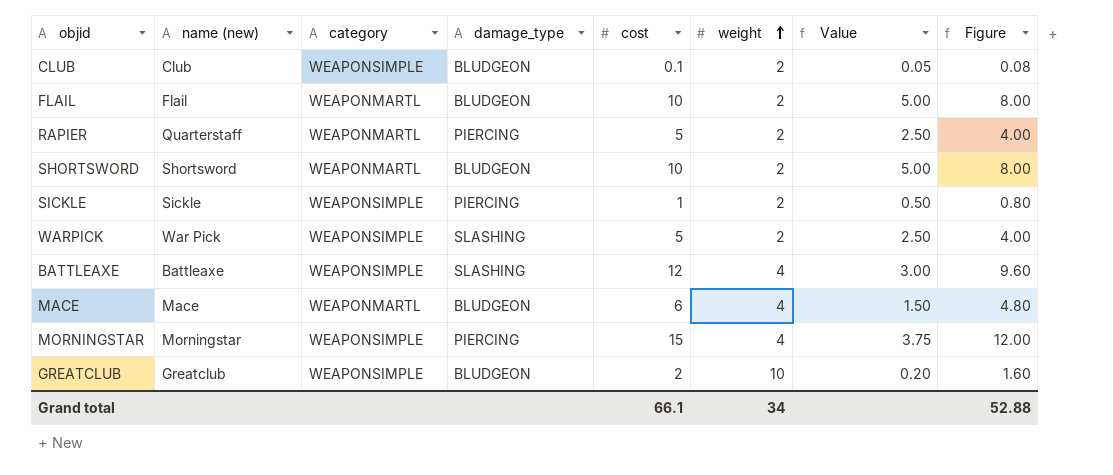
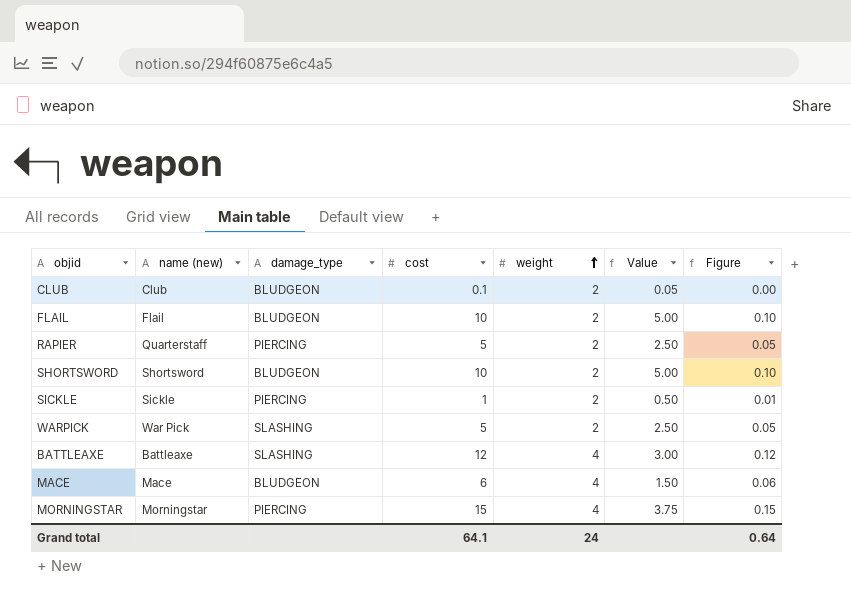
column category | position: 3 -> none
column Figure | formula: [cost] * 0.8 -> [cost] * 0.01
row GREATCLUB: Greatclub | WEAPONSIMPLE | BLUDGEON | 2 | 10 | 0.20 | 1.60 -> none
Grand total | cost: 66.1 -> 64.1
Grand total | weight: 34 -> 24
Grand total | Figure: 52.88 -> 0.64

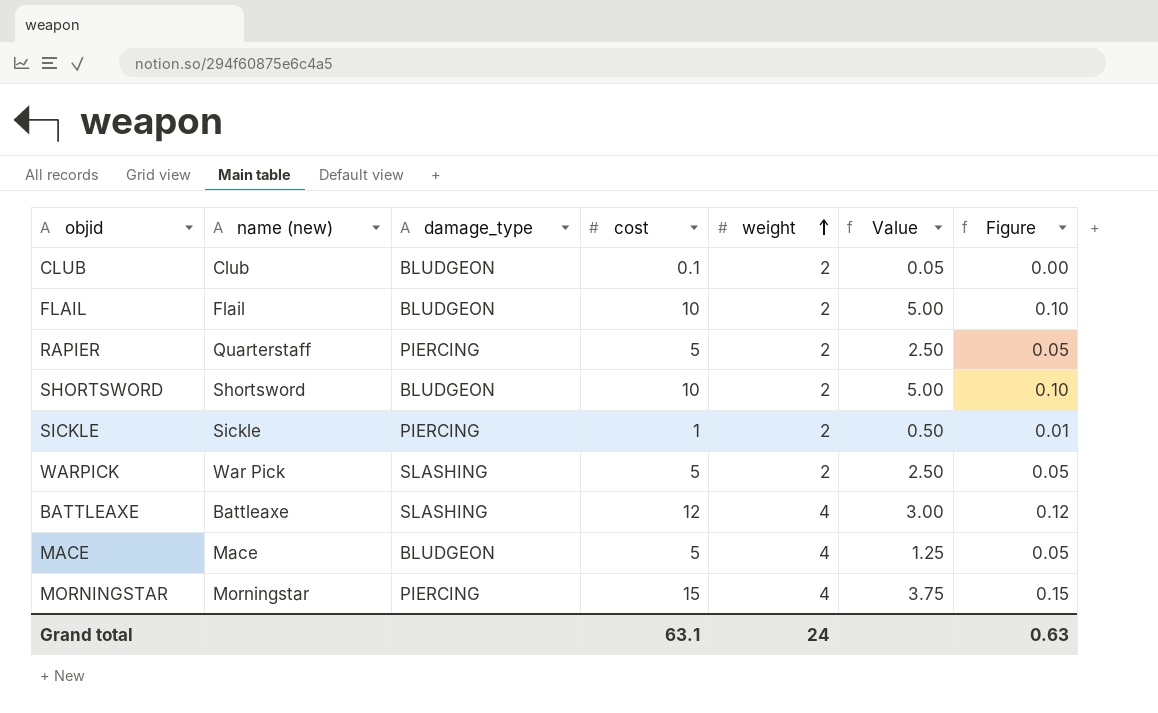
MACE | cost: 6 -> 5
MACE | Value: 1.50 -> 1.25
MACE | Figure: 0.06 -> 0.05
Grand total | cost: 64.1 -> 63.1
Grand total | Figure: 0.64 -> 0.63

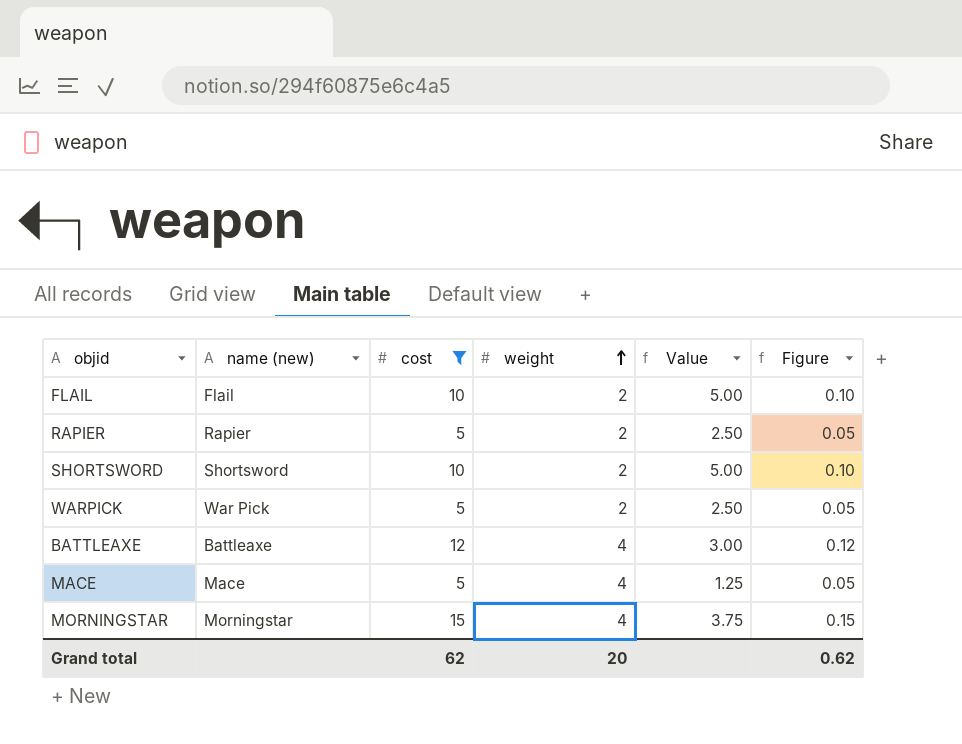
filter: none -> cost >= 5
column damage_type | position: 3 -> none
RAPIER | name (new): Quarterstaff -> Rapier
Grand total | cost: 63.1 -> 62
Grand total | weight: 24 -> 20
Grand total | Figure: 0.63 -> 0.62

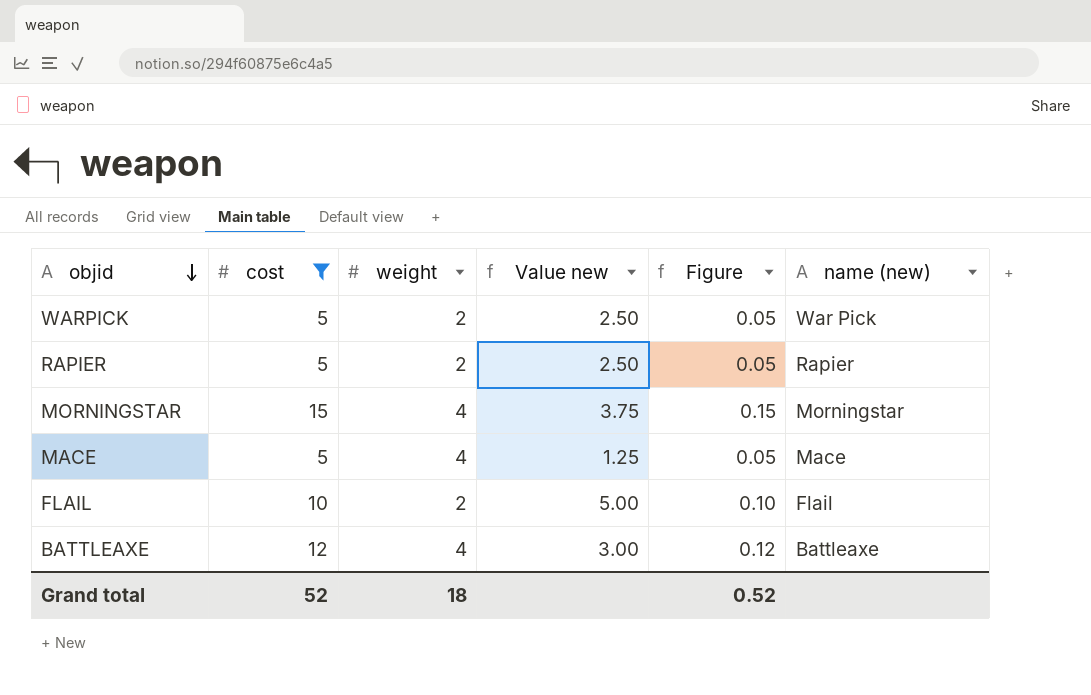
row order: weight ascending -> objid descending
column name: Value -> Value new
column name (new) | position: 2 -> 6
row SHORTSWORD: Shortsword | 10 | 2 | 5.00 | 0.10 -> none
Grand total | cost: 62 -> 52
Grand total | weight: 20 -> 18
Grand total | Figure: 0.62 -> 0.52

